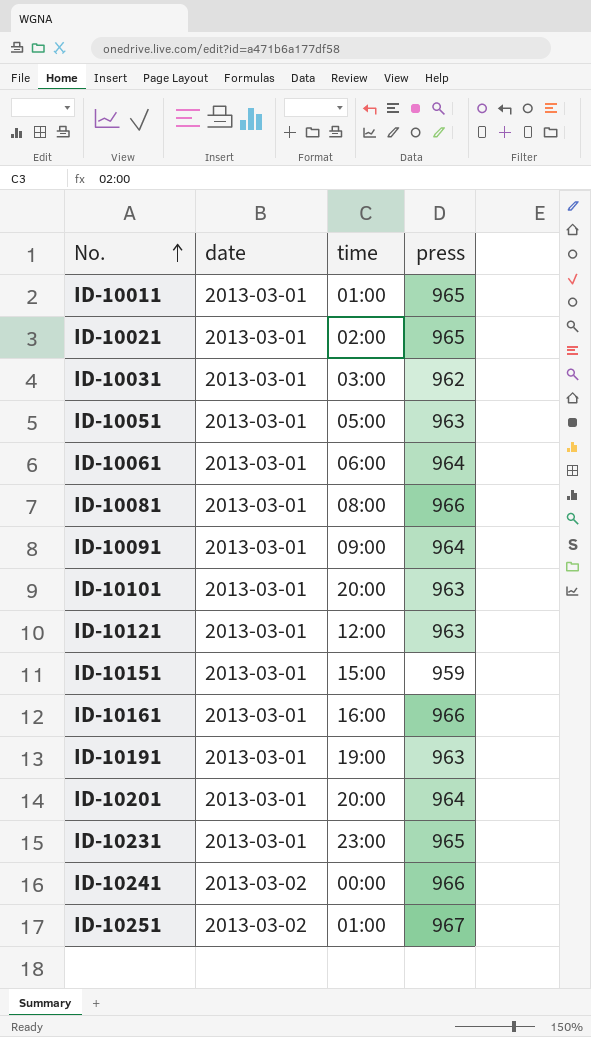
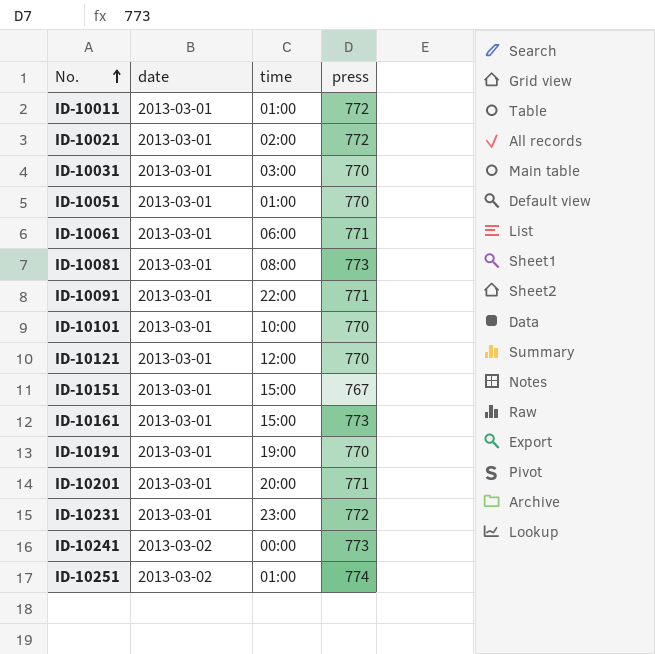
ID-10011 | press: 965 -> 772
ID-10021 | press: 965 -> 772
ID-10031 | press: 962 -> 770
ID-10051 | time: 05:00 -> 01:00
ID-10051 | press: 963 -> 770
ID-10061 | press: 964 -> 771
ID-10081 | press: 966 -> 773
ID-10091 | time: 09:00 -> 22:00
ID-10091 | press: 964 -> 771
ID-10101 | time: 20:00 -> 10:00
ID-10101 | press: 963 -> 770
ID-10121 | press: 963 -> 770
ID-10151 | press: 959 -> 767
ID-10161 | time: 16:00 -> 15:00
ID-10161 | press: 966 -> 773
ID-10191 | press: 963 -> 770
ID-10201 | press: 964 -> 771
ID-10231 | press: 965 -> 772
ID-10241 | press: 966 -> 773
ID-10251 | press: 967 -> 774

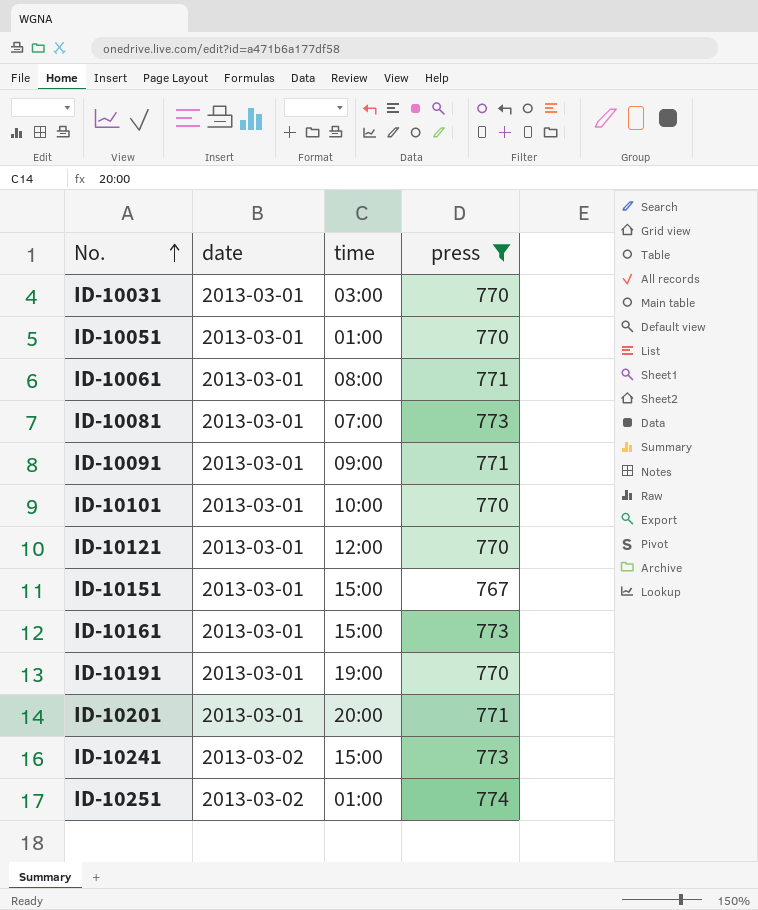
filter: none -> press != 772
ID-10061 | time: 06:00 -> 08:00
ID-10081 | time: 08:00 -> 07:00
ID-10091 | time: 22:00 -> 09:00
ID-10241 | time: 00:00 -> 15:00

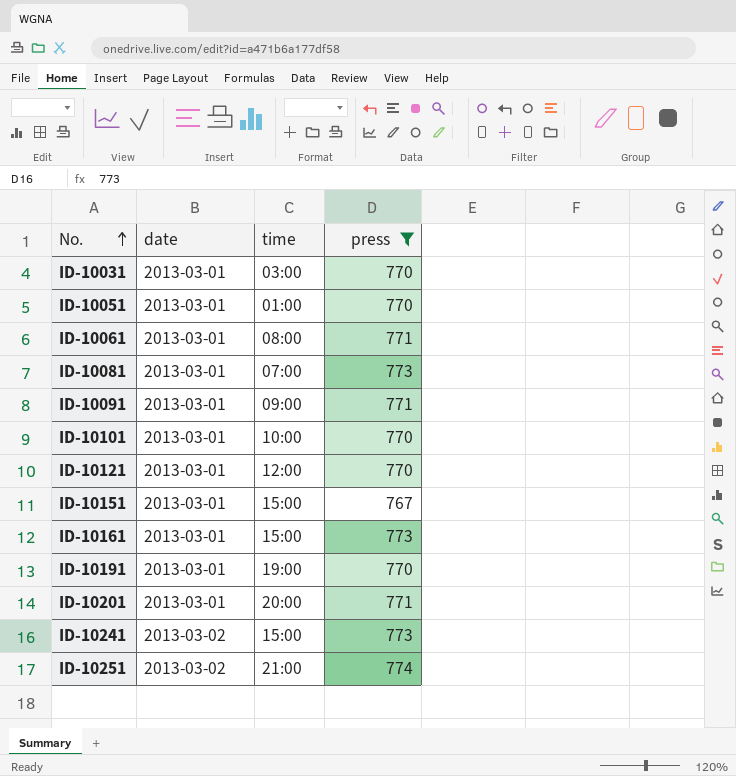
ID-10251 | time: 01:00 -> 21:00

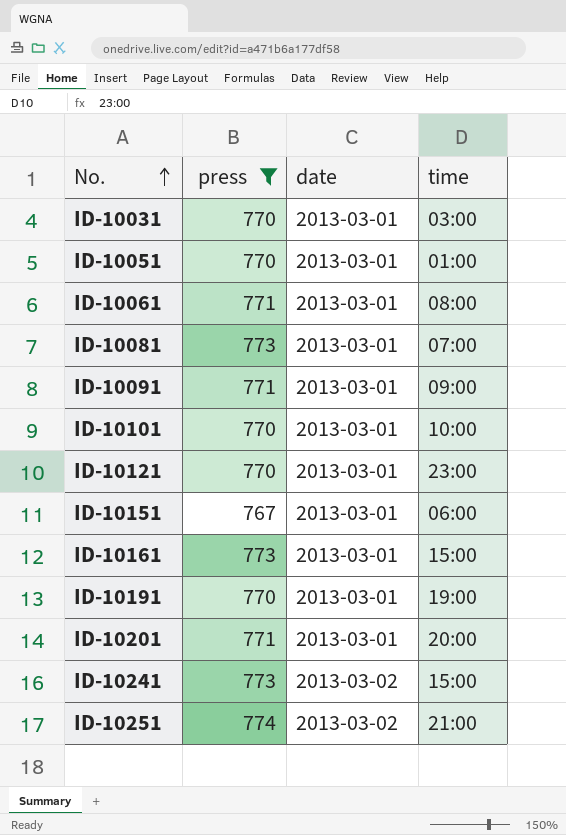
column press | position: 4 -> 2
ID-10121 | time: 12:00 -> 23:00
ID-10151 | time: 15:00 -> 06:00

